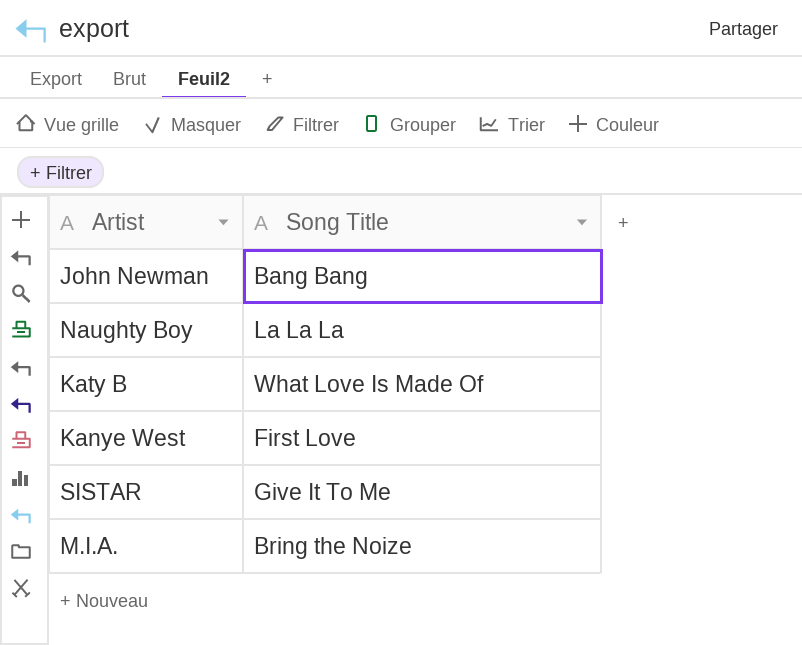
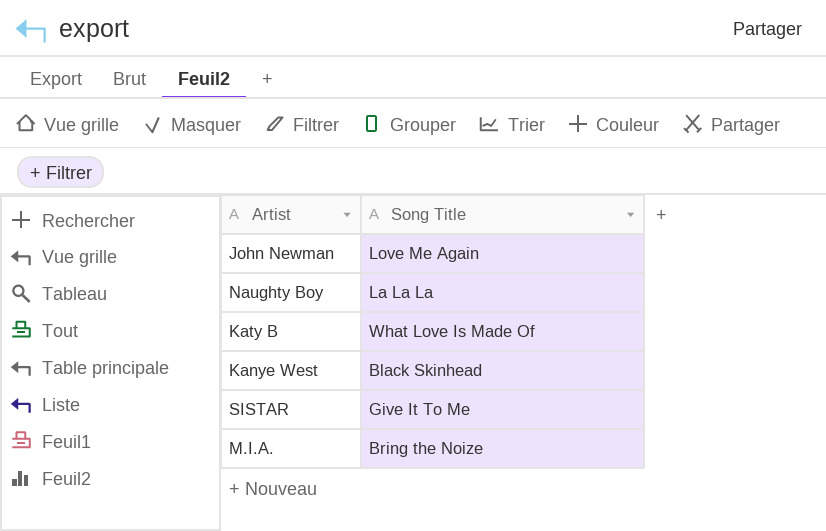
John Newman | Song Title: Bang Bang -> Love Me Again
Kanye West | Song Title: First Love -> Black Skinhead

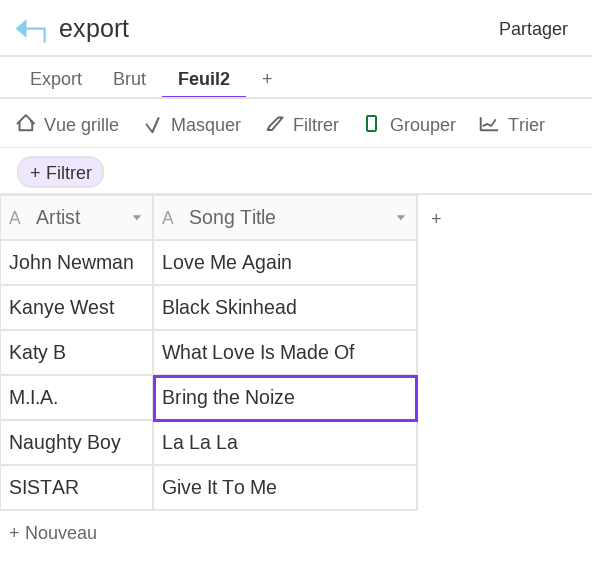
row order: none -> Artist ascending

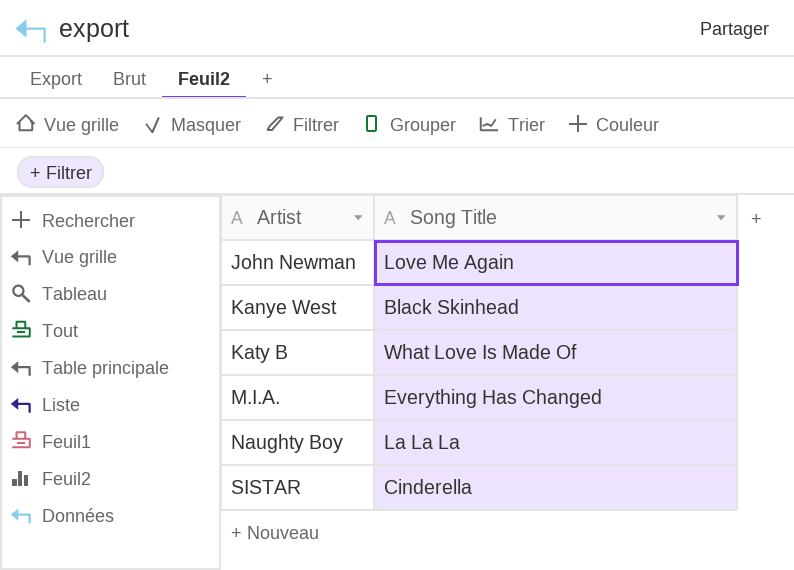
M.I.A. | Song Title: Bring the Noize -> Everything Has Changed
SISTAR | Song Title: Give It To Me -> Cinderella

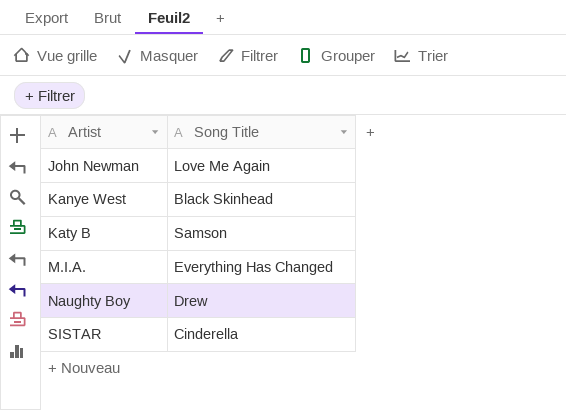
Katy B | Song Title: What Love Is Made Of -> Samson
Naughty Boy | Song Title: La La La -> Drew

